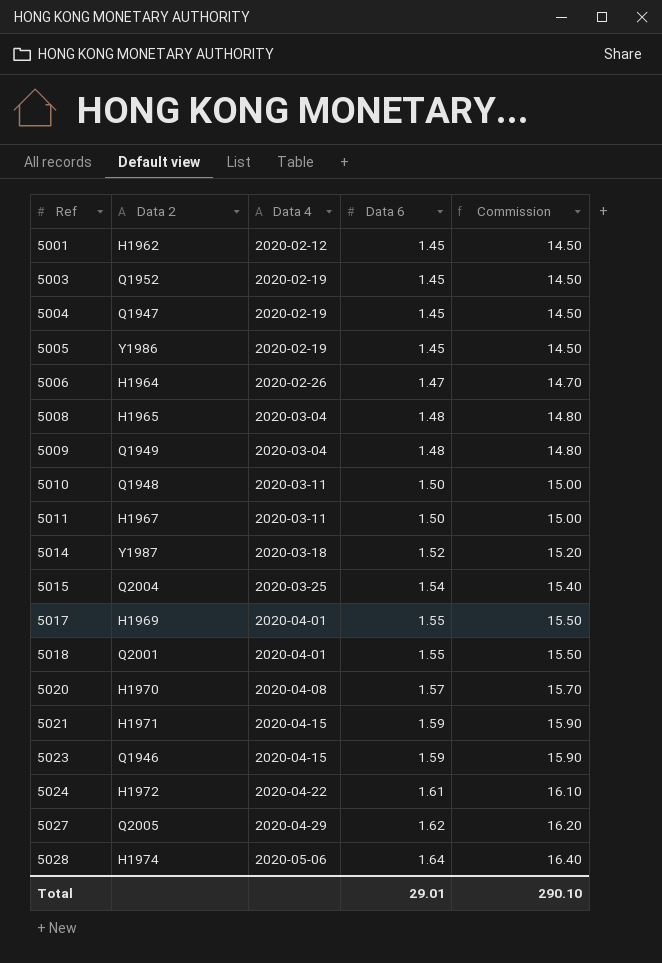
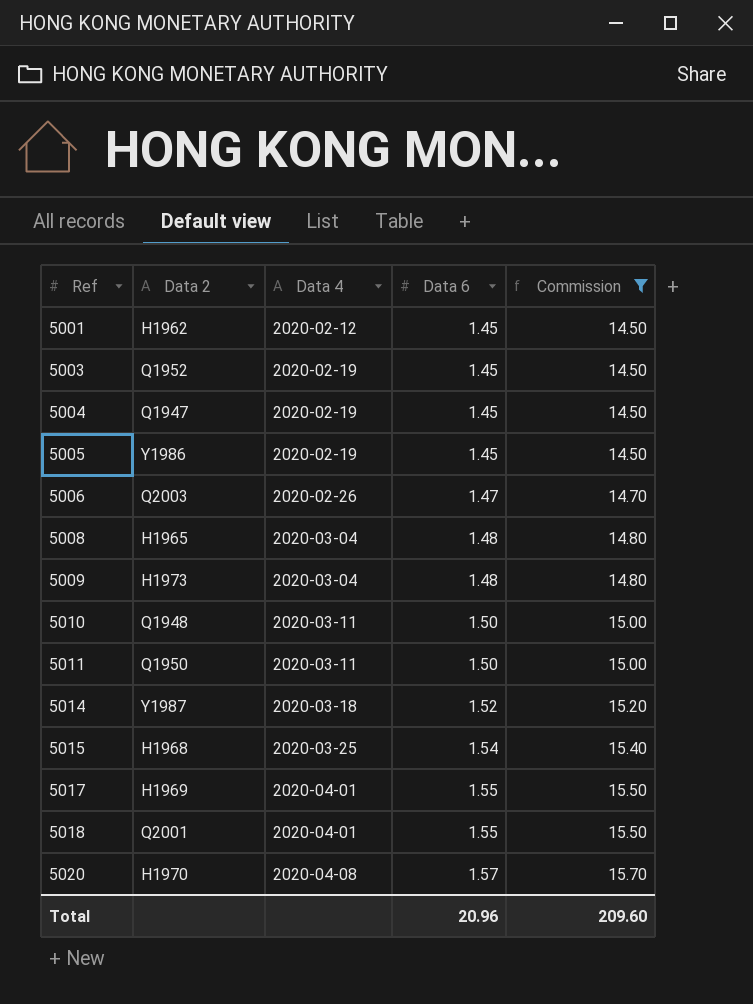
filter: none -> Commission <= 15.70
5006 | Data 2: H1964 -> Q2003
5009 | Data 2: Q1949 -> H1973
5011 | Data 2: H1967 -> Q1950
5015 | Data 2: Q2004 -> H1968
Total | Data 6: 29.01 -> 20.96
Total | Commission: 290.10 -> 209.60

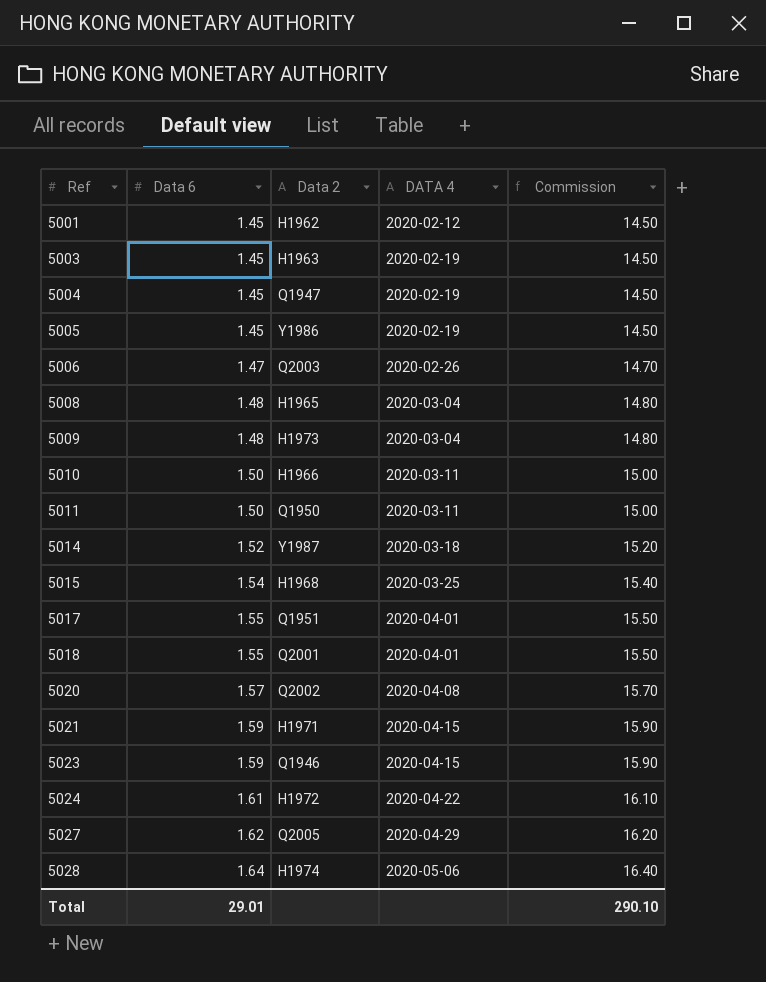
filter: Commission <= 15.70 -> none
column Data 6 | position: 4 -> 2
column name: Data 4 -> DATA 4
5003 | Data 2: Q1952 -> H1963
5010 | Data 2: Q1948 -> H1966
5017 | Data 2: H1969 -> Q1951
5020 | Data 2: H1970 -> Q2002
Total | Data 6: 20.96 -> 29.01
Total | Commission: 209.60 -> 290.10

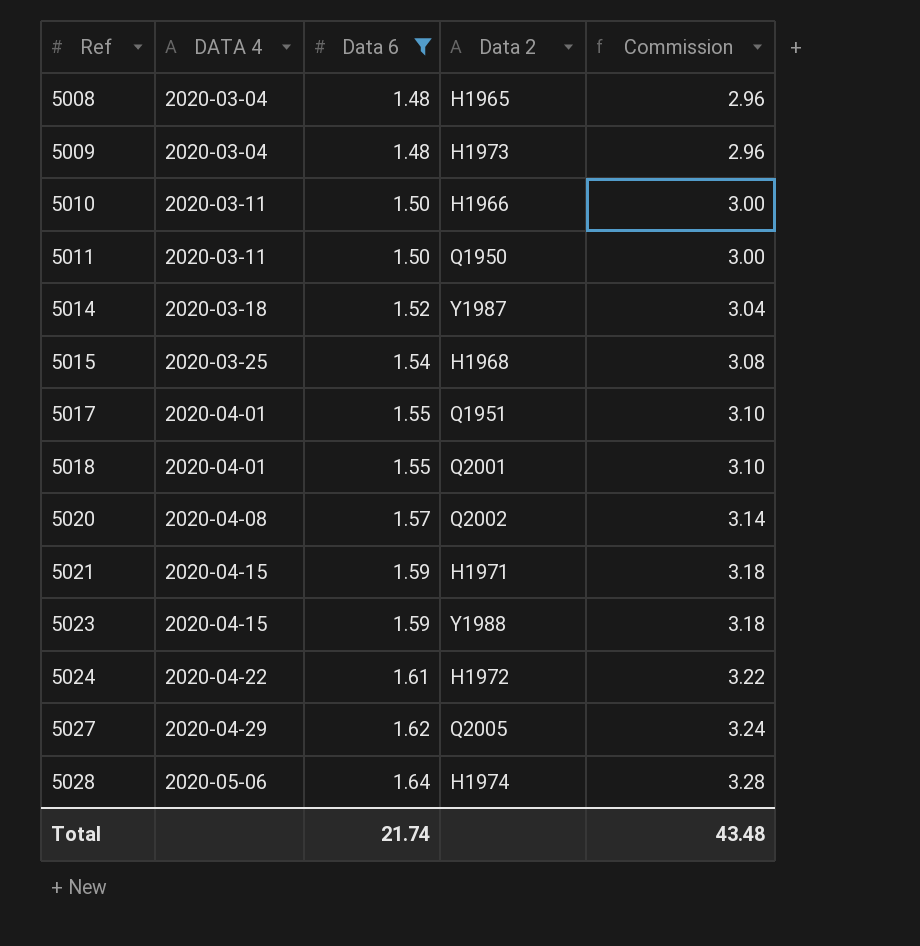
filter: none -> Data 6 >= 1.48
column DATA 4 | position: 4 -> 2
column Commission | formula: [Data 6] * 10 -> [Data 6] * 2
5023 | Data 2: Q1946 -> Y1988
Total | Data 6: 29.01 -> 21.74
Total | Commission: 290.10 -> 43.48

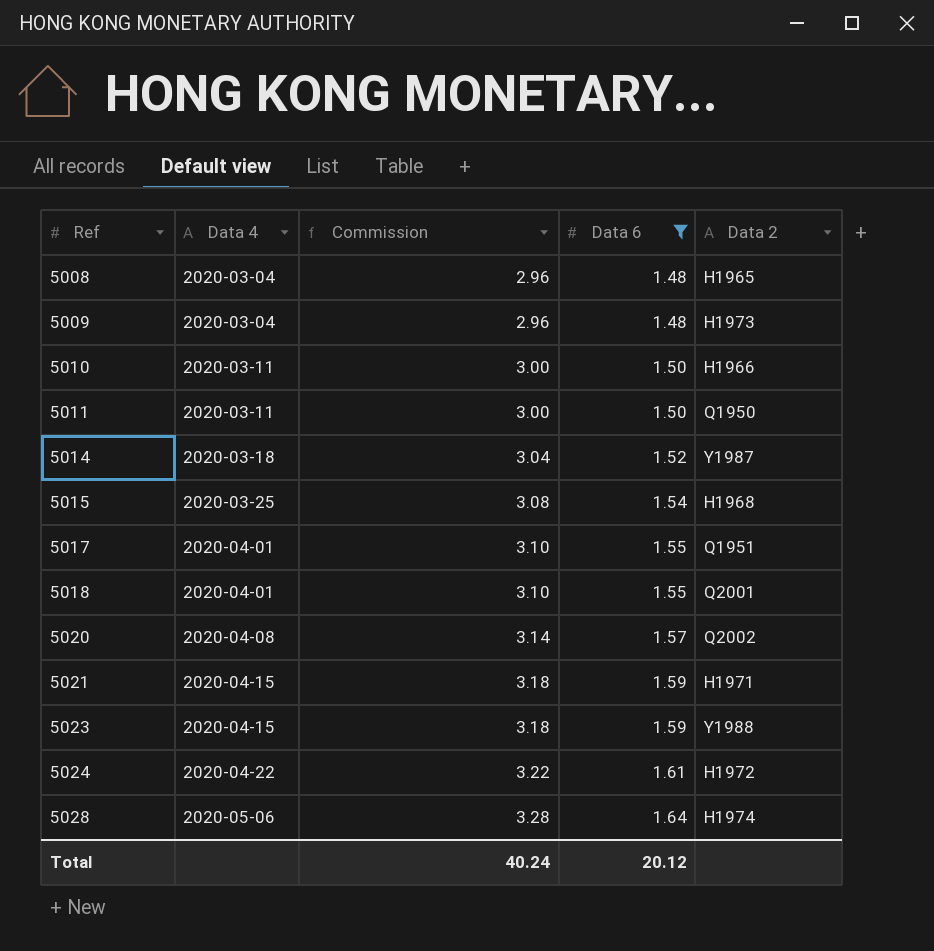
column name: DATA 4 -> Data 4
column Commission | position: 5 -> 3
row 5027: 2020-04-29 | 1.62 | Q2005 | 3.24 -> none
Total | Commission: 43.48 -> 40.24
Total | Data 6: 21.74 -> 20.12

